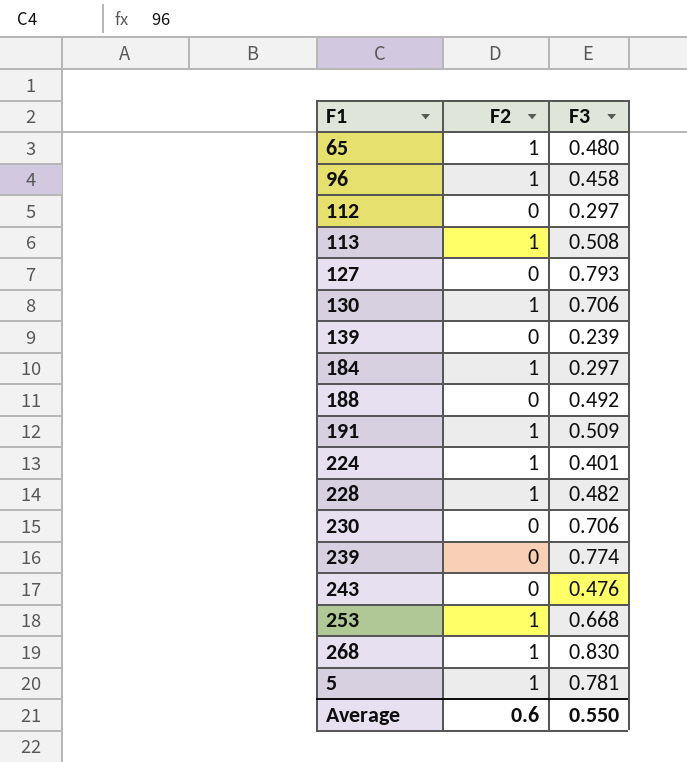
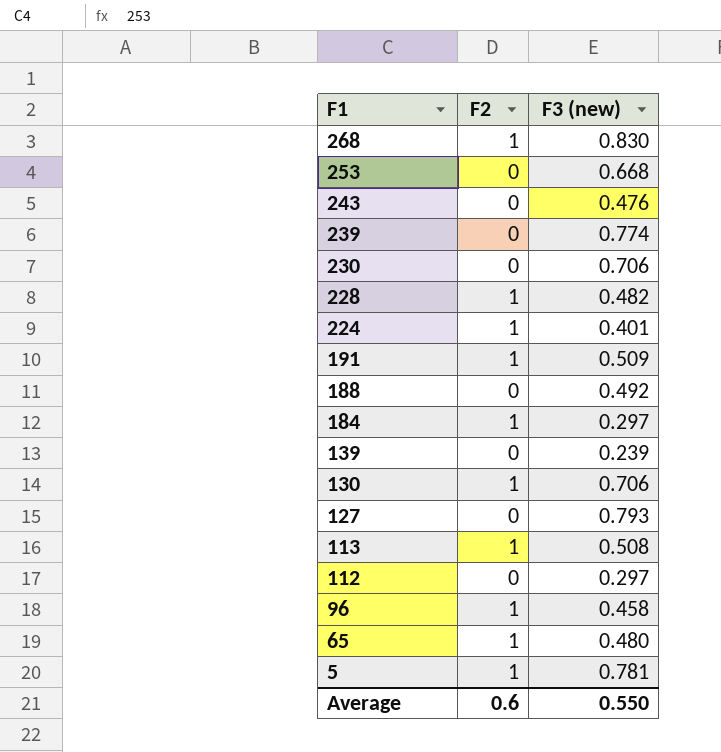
row order: none -> F1 descending
column name: F3 -> F3 (new)
253 | F2: 1 -> 0

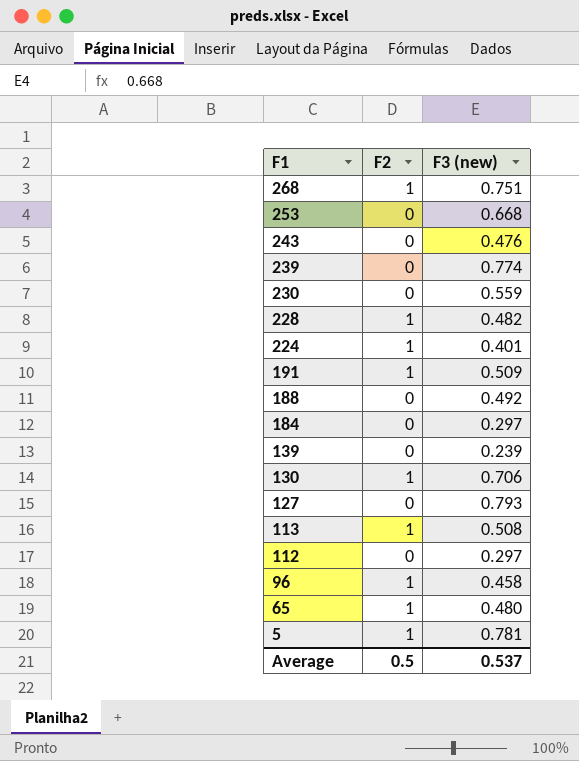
268 | F3 (new): 0.830 -> 0.751
230 | F3 (new): 0.706 -> 0.559
184 | F2: 1 -> 0
Average | F2: 0.6 -> 0.5
Average | F3 (new): 0.550 -> 0.537

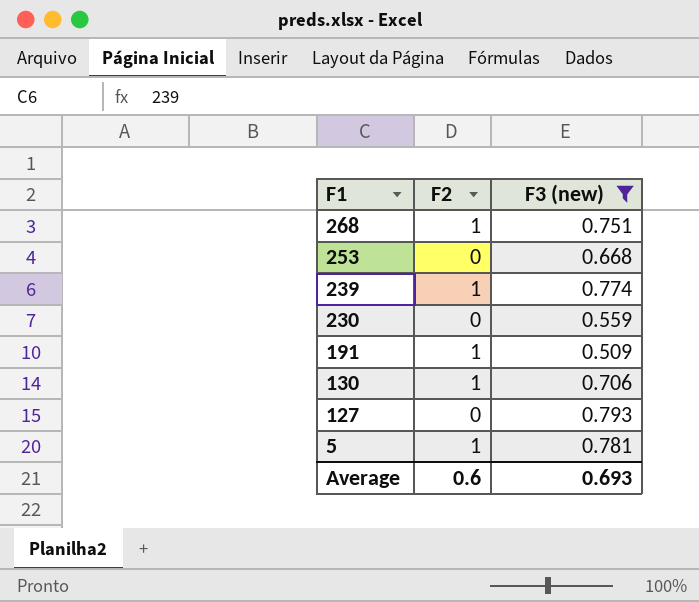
filter: none -> F3 (new) >= 0.509
239 | F2: 0 -> 1
Average | F2: 0.5 -> 0.6
Average | F3 (new): 0.537 -> 0.693

